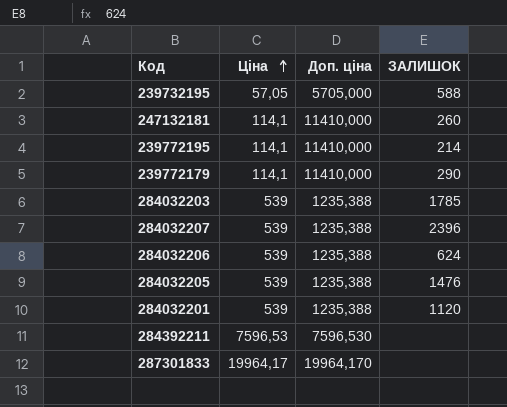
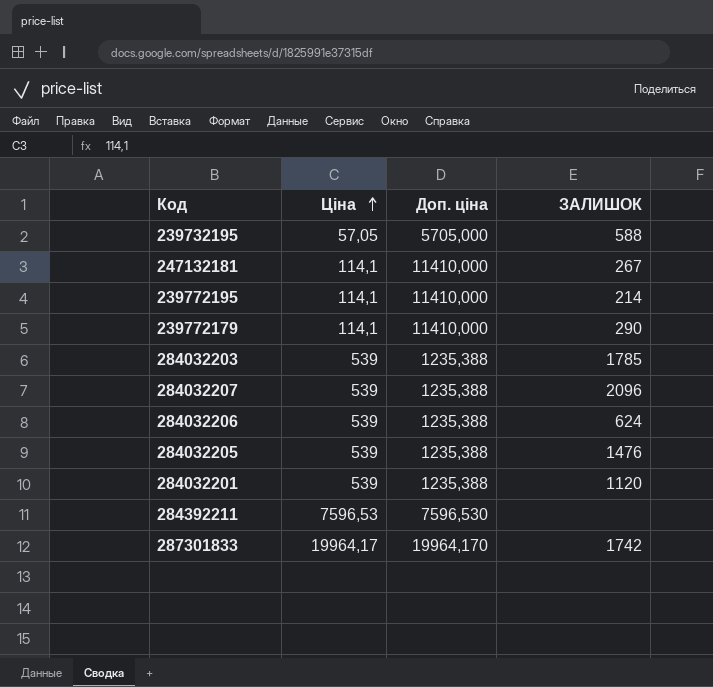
247132181 | ЗАЛИШОК: 260 -> 267
284032207 | ЗАЛИШОК: 2396 -> 2096
287301833 | ЗАЛИШОК: none -> 1742

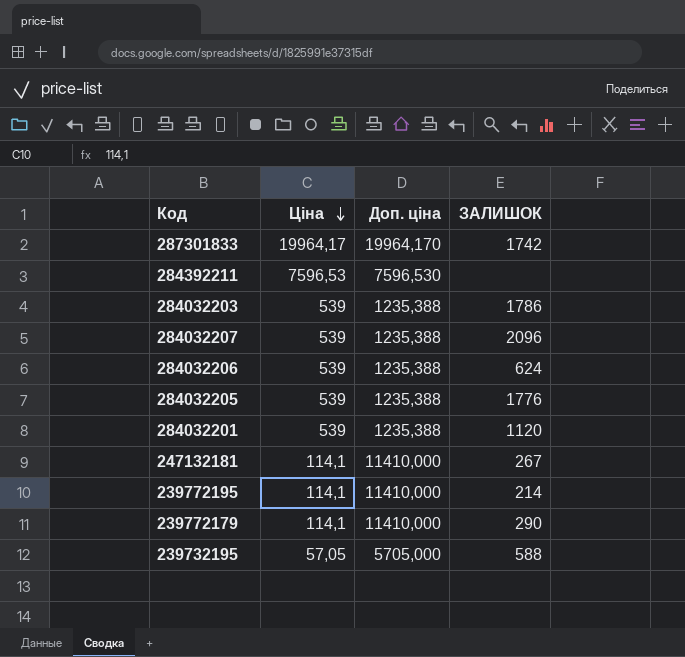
row order: Ціна ascending -> Ціна descending
284032203 | ЗАЛИШОК: 1785 -> 1786
284032205 | ЗАЛИШОК: 1476 -> 1776

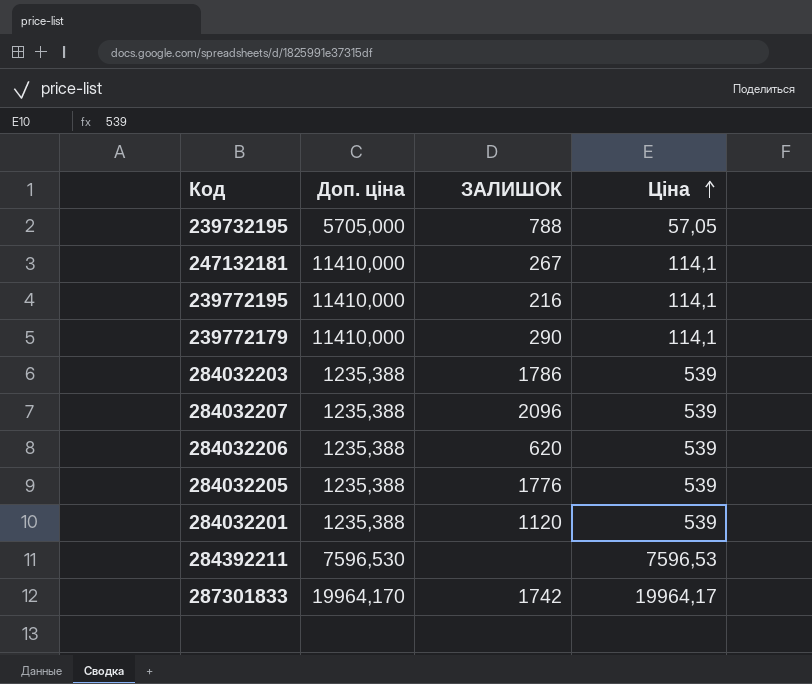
row order: Ціна descending -> Ціна ascending
column Ціна | position: 2 -> 4
239732195 | ЗАЛИШОК: 588 -> 788
239772195 | ЗАЛИШОК: 214 -> 216
284032206 | ЗАЛИШОК: 624 -> 620

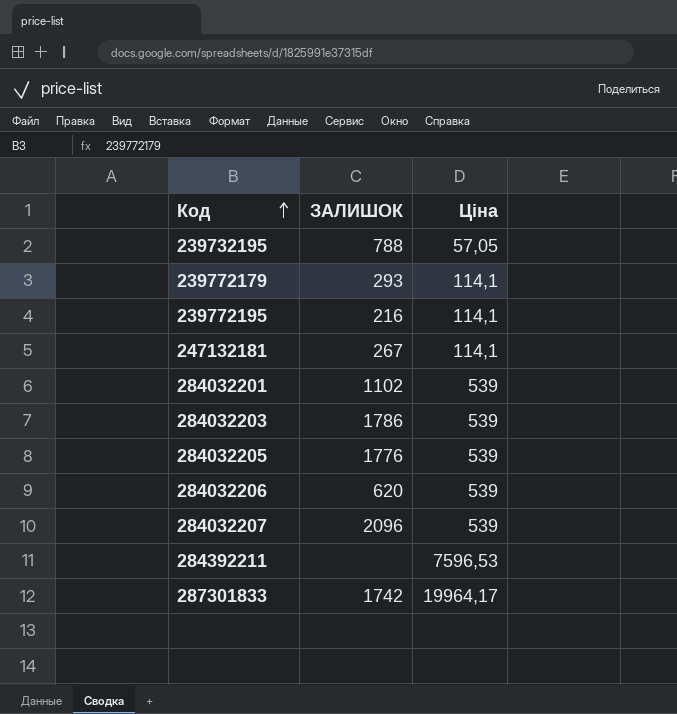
row order: Ціна ascending -> Код ascending
column Доп. ціна | position: 2 -> none
239772179 | ЗАЛИШОК: 290 -> 293
284032201 | ЗАЛИШОК: 1120 -> 1102

